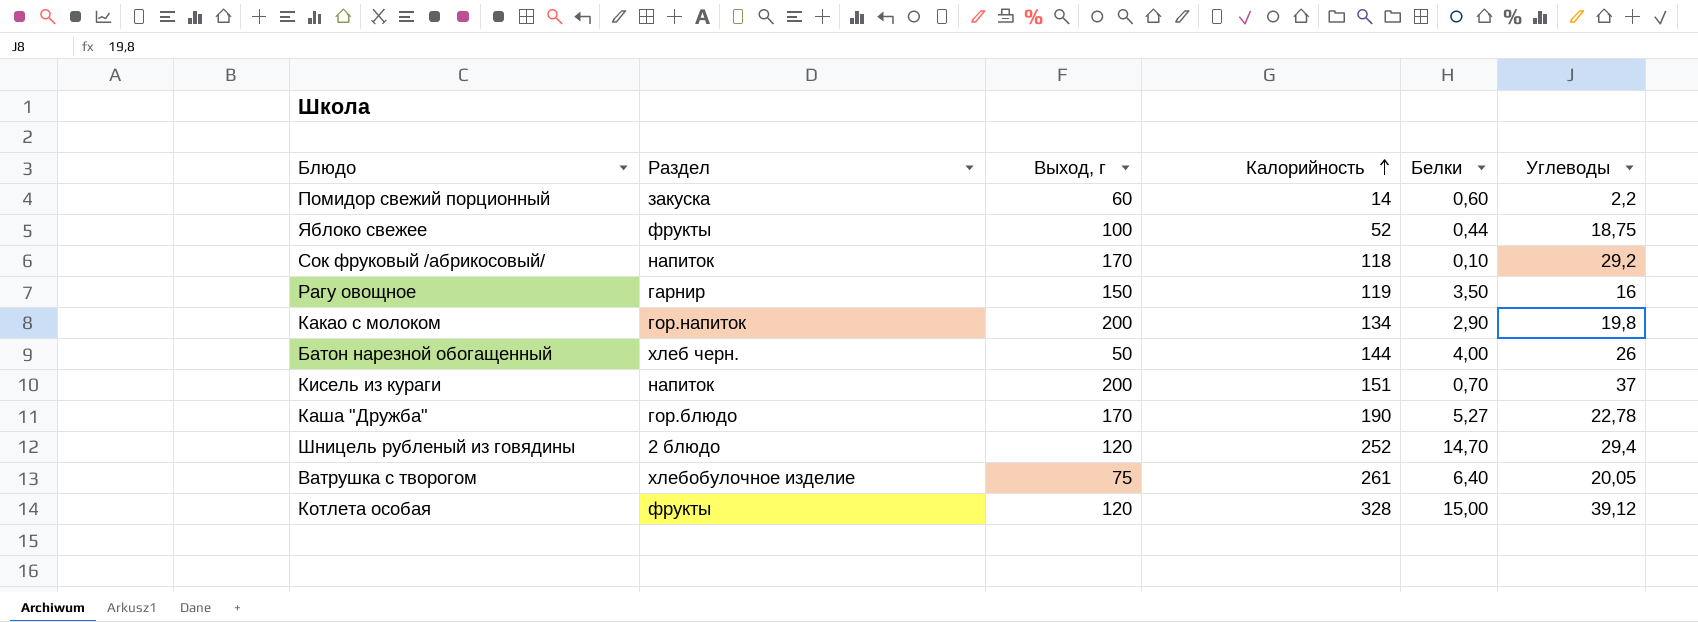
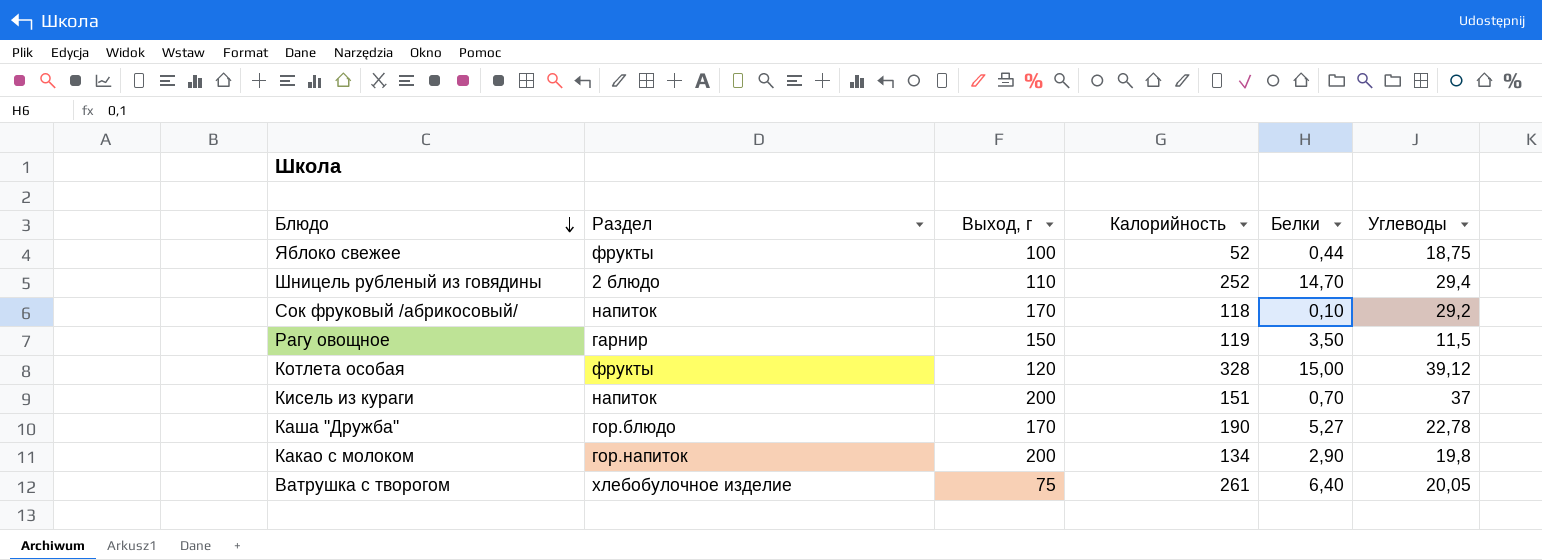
row order: Калорийность ascending -> Блюдо descending
row Помидор свежий порционный: закуска | 60 | 14 | 0,60 | 2,2 -> none
row Батон нарезной обогащенный: хлеб черн. | 50 | 144 | 4,00 | 26 -> none
Шницель рубленый из говядины | Выход, г: 120 -> 110
Рагу овощное | Углеводы: 16 -> 11,5

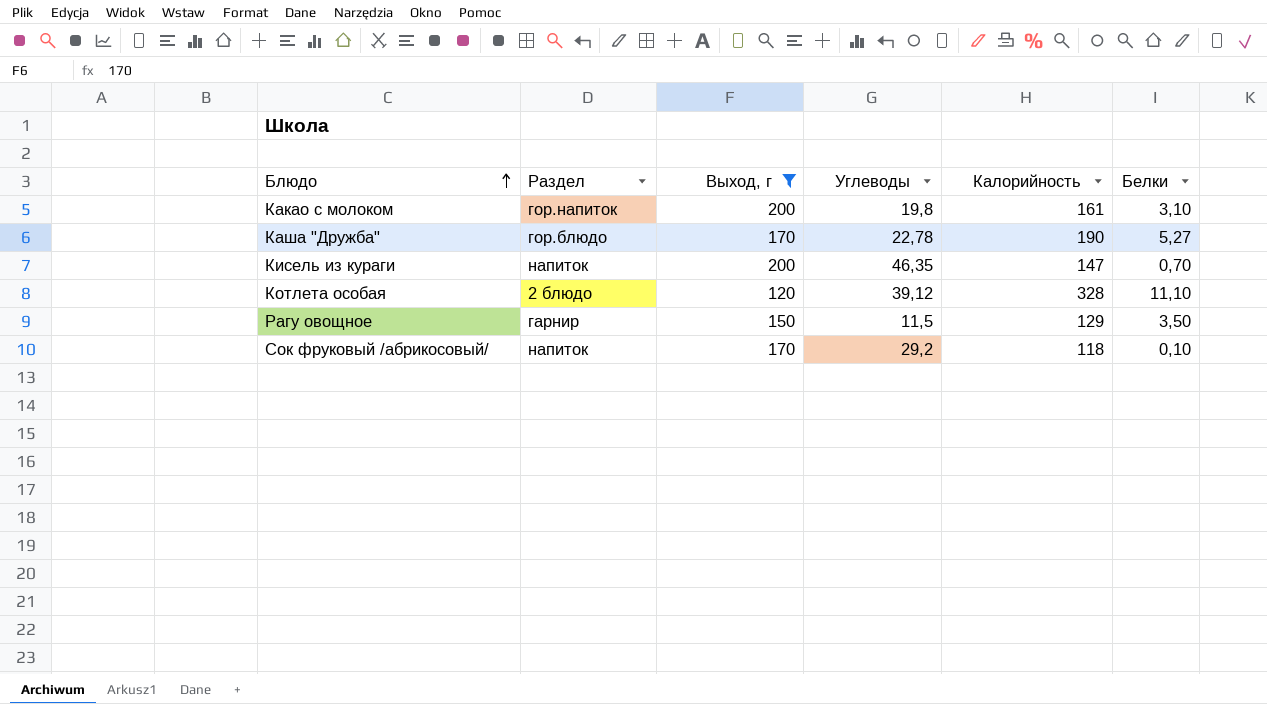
filter: none -> Выход, г >= 120
row order: Блюдо descending -> Блюдо ascending
column Углеводы | position: 6 -> 4
Какао с молоком | Калорийность: 134 -> 161
Какао с молоком | Белки: 2,90 -> 3,10
Кисель из кураги | Углеводы: 37 -> 46,35
Кисель из кураги | Калорийность: 151 -> 147
Котлета особая | Раздел: фрукты -> 2 блюдо
Котлета особая | Белки: 15,00 -> 11,10
Рагу овощное | Калорийность: 119 -> 129

